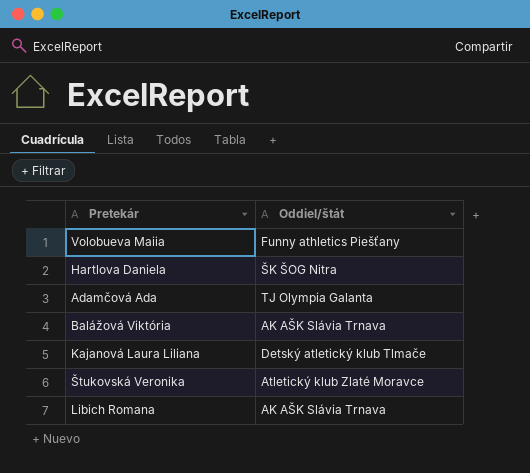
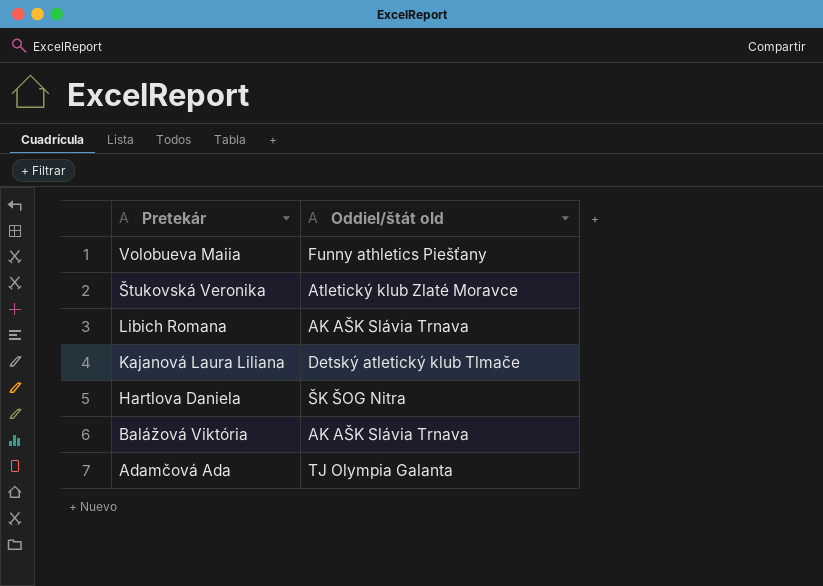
row order: none -> Pretekár descending
column name: Oddiel/štát -> Oddiel/štát old

